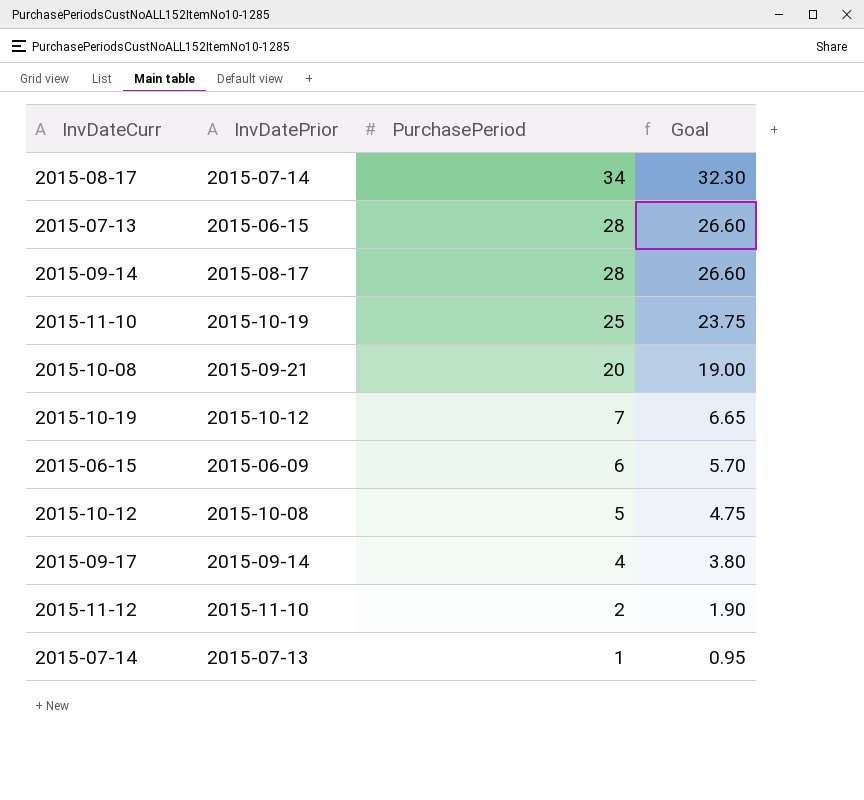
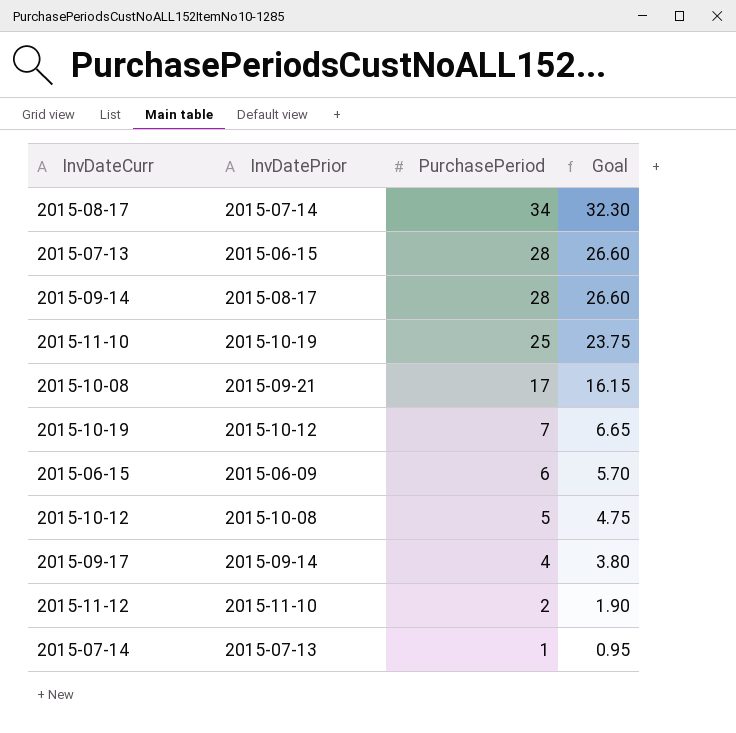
2015-10-08 | PurchasePeriod: 20 -> 17
2015-10-08 | Goal: 19.00 -> 16.15

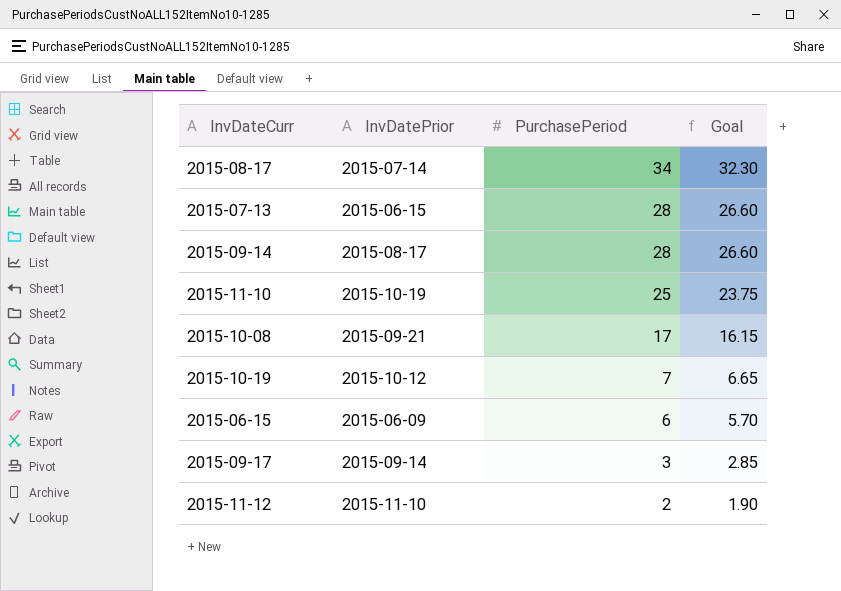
row 2015-10-12: 2015-10-08 | 5 | 4.75 -> none
row 2015-07-14: 2015-07-13 | 1 | 0.95 -> none
2015-09-17 | PurchasePeriod: 4 -> 3
2015-09-17 | Goal: 3.80 -> 2.85

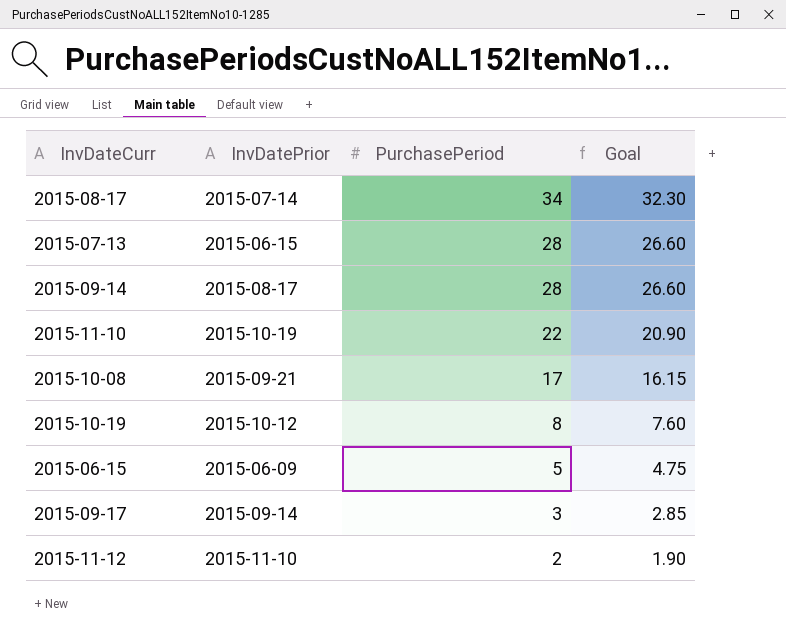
2015-11-10 | PurchasePeriod: 25 -> 22
2015-11-10 | Goal: 23.75 -> 20.90
2015-10-19 | PurchasePeriod: 7 -> 8
2015-10-19 | Goal: 6.65 -> 7.60
2015-06-15 | PurchasePeriod: 6 -> 5
2015-06-15 | Goal: 5.70 -> 4.75

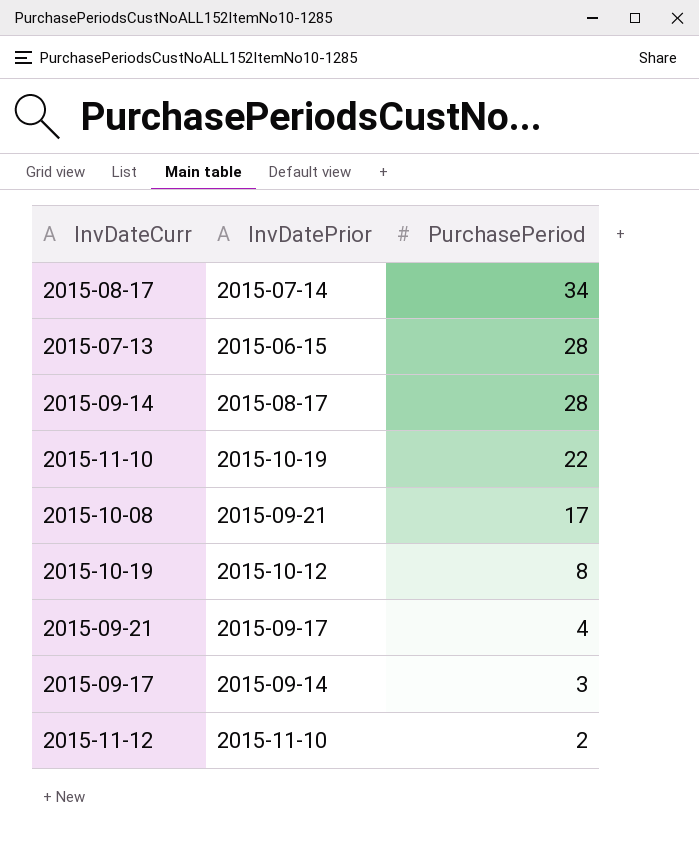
column Goal | formula: [PurchasePeriod] * 0.95 -> none
row 2015-06-15: 2015-06-09 | 5 | 4.75 -> none
row 2015-09-21: none -> 2015-09-17 | 4

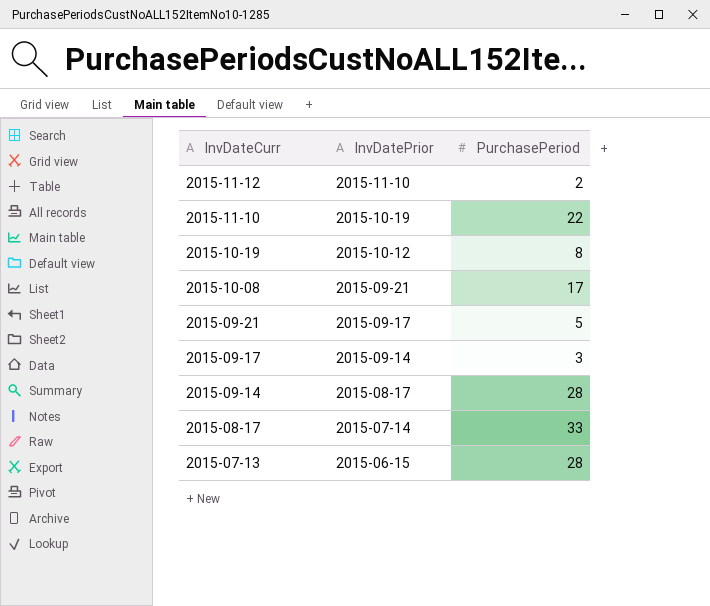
row order: PurchasePeriod descending -> InvDateCurr descending
2015-09-21 | PurchasePeriod: 4 -> 5
2015-08-17 | PurchasePeriod: 34 -> 33

